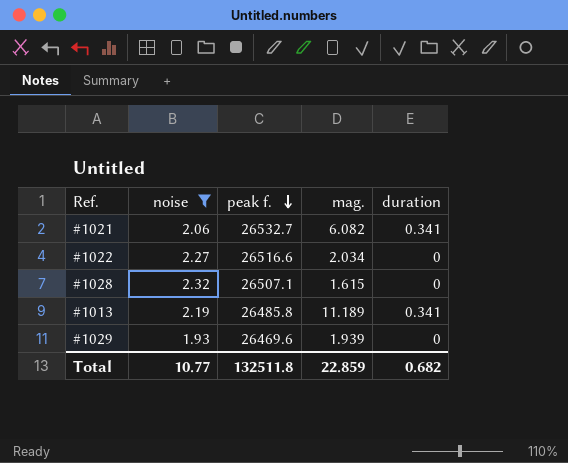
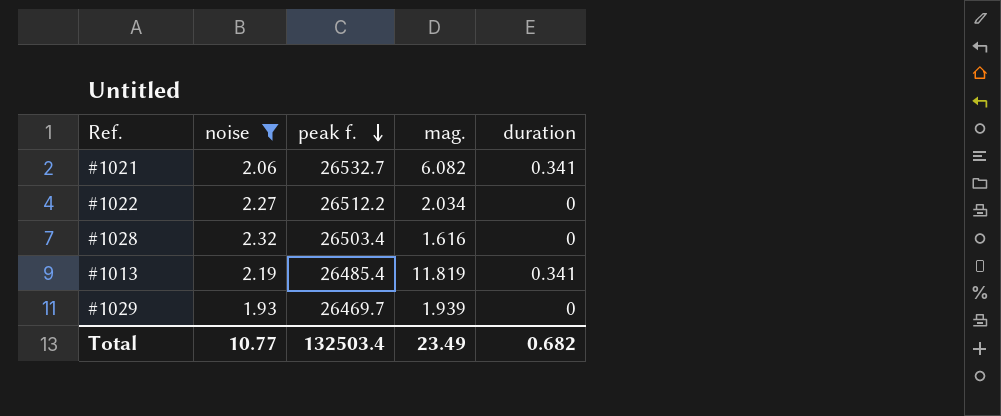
#1022 | peak f.: 26516.6 -> 26512.2
#1028 | peak f.: 26507.1 -> 26503.4
#1028 | mag.: 1.615 -> 1.616
#1013 | peak f.: 26485.8 -> 26485.4
#1013 | mag.: 11.189 -> 11.819
#1029 | peak f.: 26469.6 -> 26469.7
Total | peak f.: 132511.8 -> 132503.4
Total | mag.: 22.859 -> 23.49

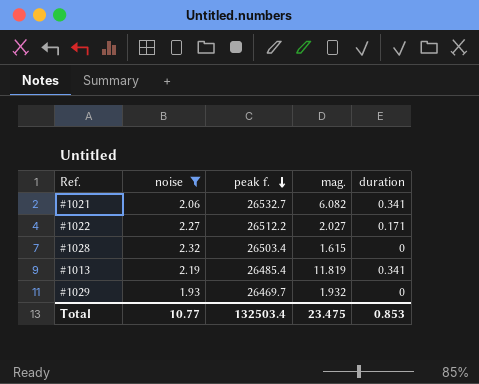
#1022 | mag.: 2.034 -> 2.027
#1022 | duration: 0 -> 0.171
#1028 | mag.: 1.616 -> 1.615
#1029 | mag.: 1.939 -> 1.932
Total | mag.: 23.49 -> 23.475
Total | duration: 0.682 -> 0.853

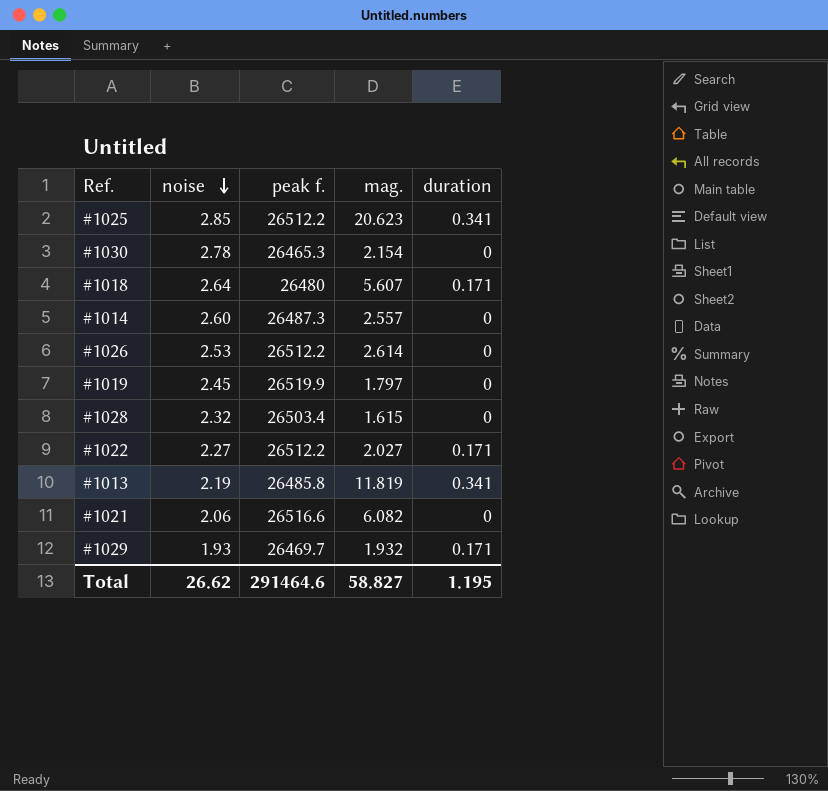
filter: noise <= 2.32 -> none
row order: peak f. descending -> noise descending
#1013 | peak f.: 26485.4 -> 26485.8
#1021 | peak f.: 26532.7 -> 26516.6
#1021 | duration: 0.341 -> 0
#1029 | duration: 0 -> 0.171
Total | noise: 10.77 -> 26.62
Total | peak f.: 132503.4 -> 291464.6
Total | mag.: 23.475 -> 58.827
Total | duration: 0.853 -> 1.195

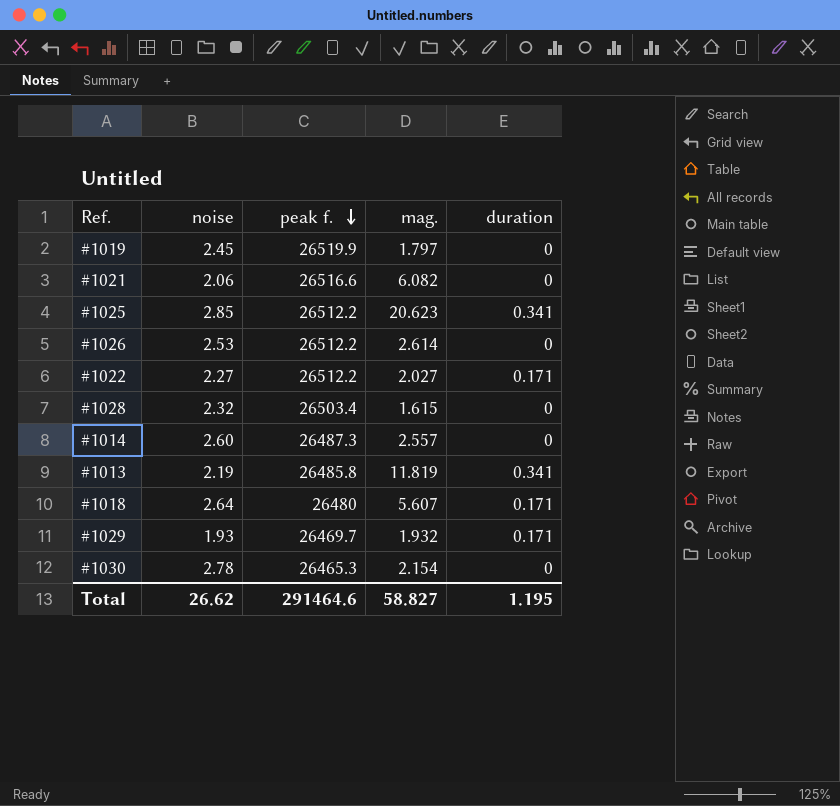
row order: noise descending -> peak f. descending

